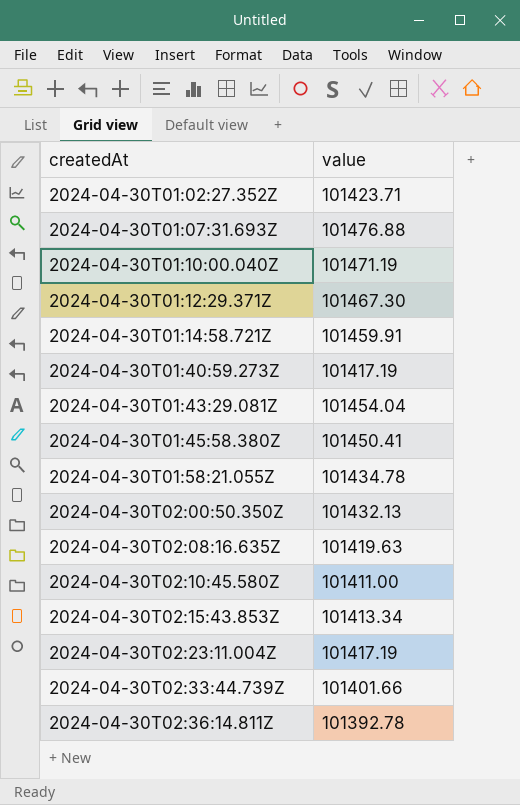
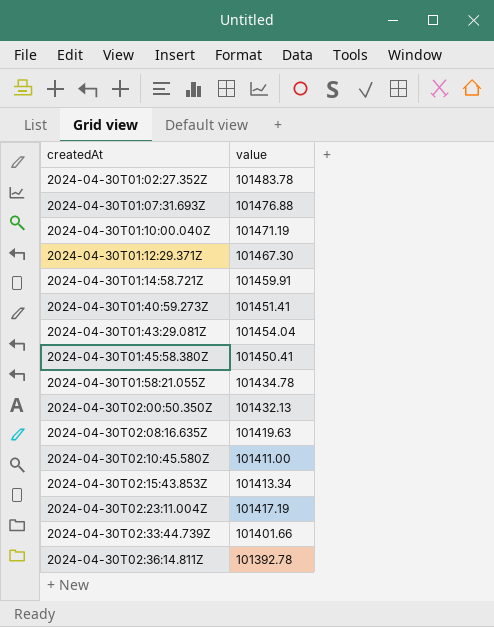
2024-04-30T01:02:27.352Z | value: 101423.71 -> 101483.78
2024-04-30T01:40:59.273Z | value: 101417.19 -> 101451.41

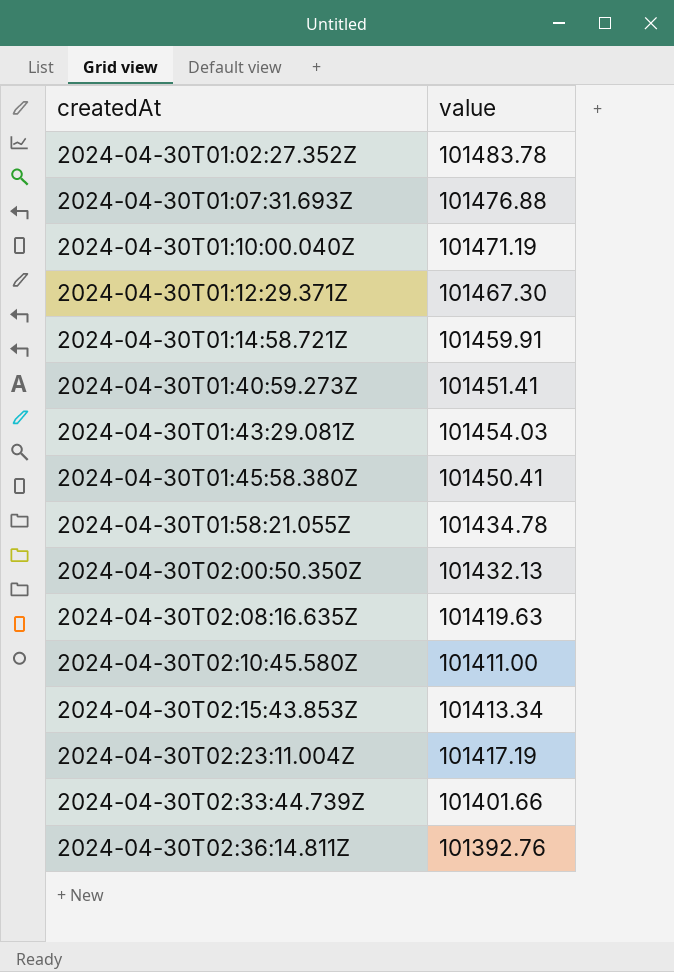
2024-04-30T01:43:29.081Z | value: 101454.04 -> 101454.03
2024-04-30T02:36:14.811Z | value: 101392.78 -> 101392.76

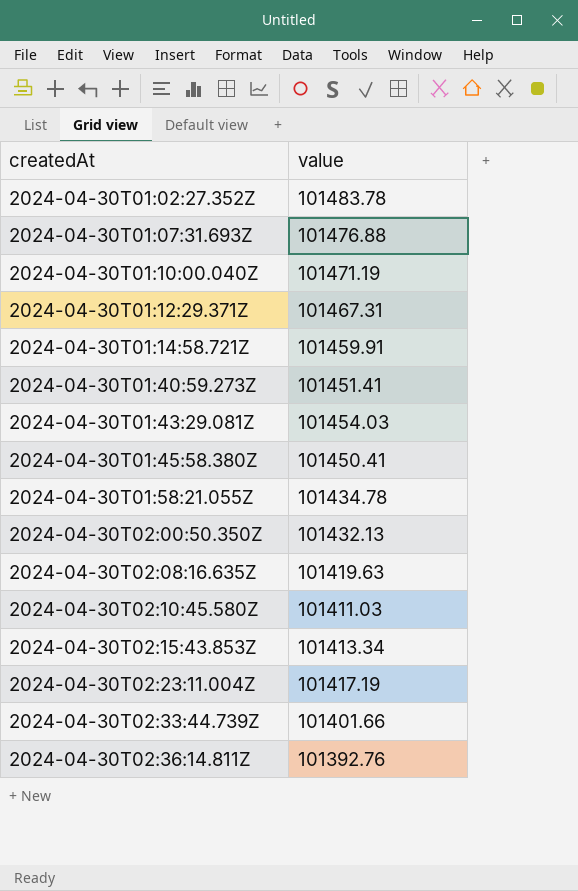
2024-04-30T01:12:29.371Z | value: 101467.30 -> 101467.31
2024-04-30T02:10:45.580Z | value: 101411.00 -> 101411.03

